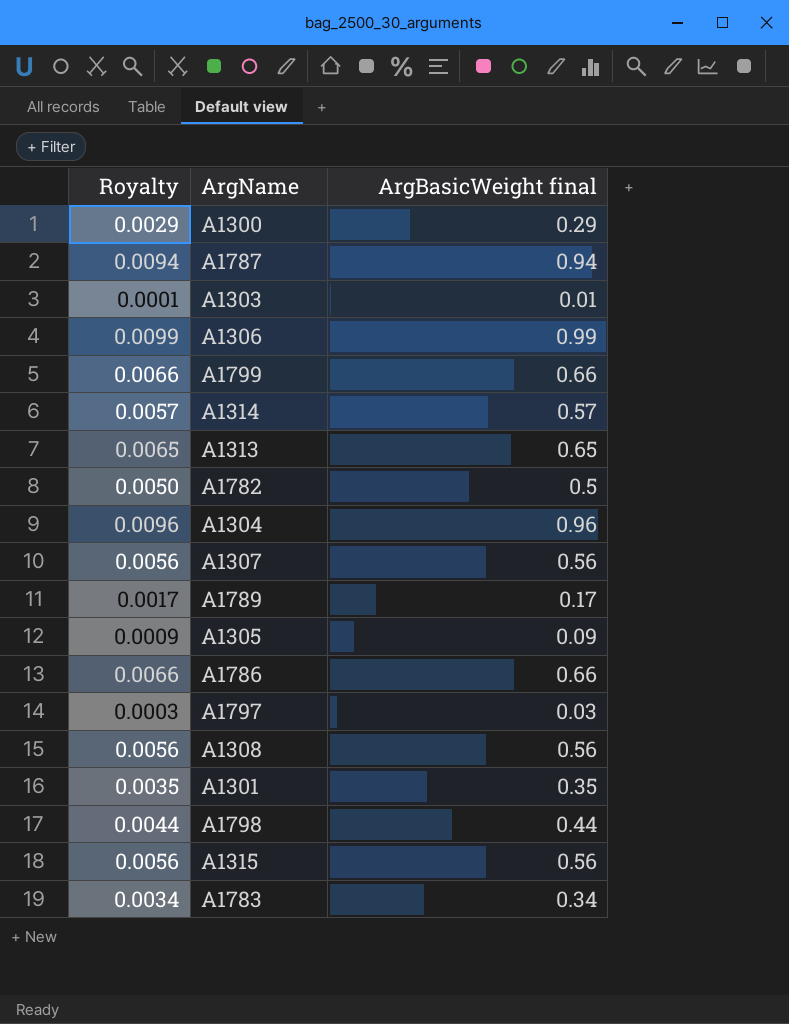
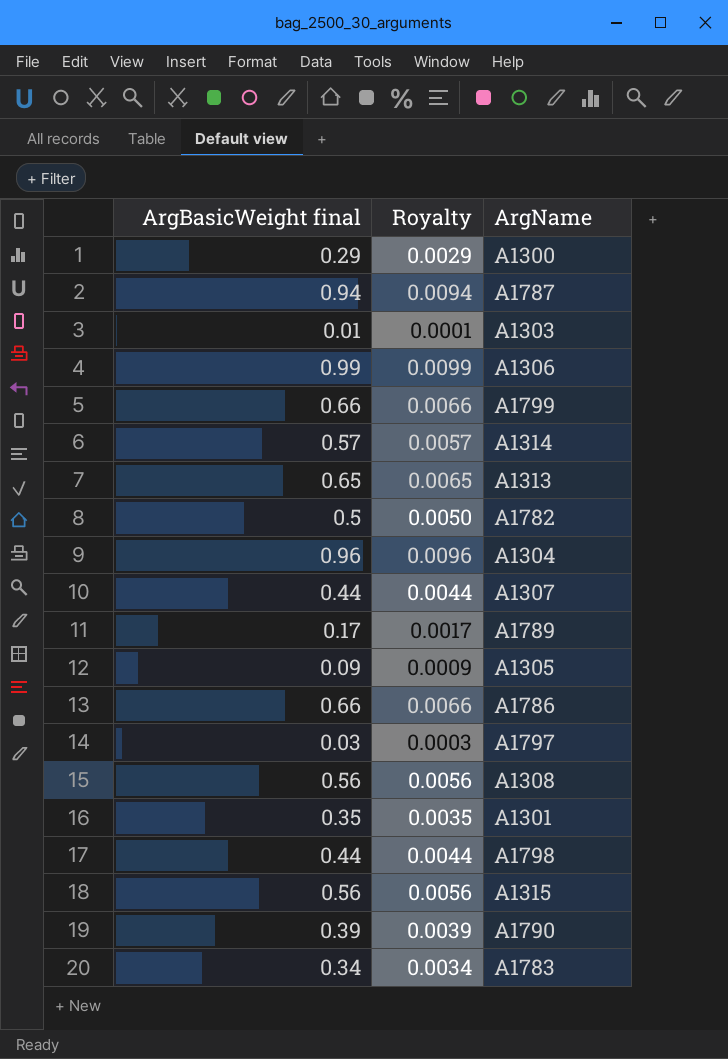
column ArgBasicWeight final | position: 3 -> 1
A1307 | ArgBasicWeight final: 0.56 -> 0.44
A1307 | Royalty: 0.0056 -> 0.0044
row A1790: none -> 0.39 | 0.0039

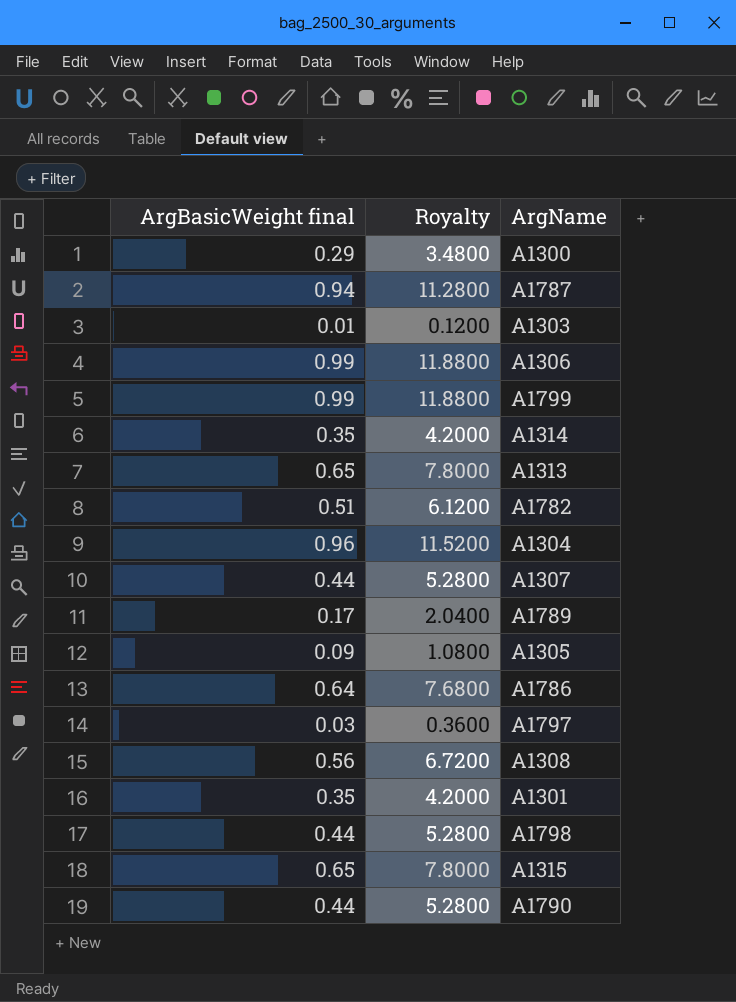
column Royalty | formula: [ArgBasicWeight final] * 0.01 -> [ArgBasicWeight final] * 12
row A1783: 0.34 | 0.0034 -> none
A1799 | ArgBasicWeight final: 0.66 -> 0.99
A1314 | ArgBasicWeight final: 0.57 -> 0.35
A1782 | ArgBasicWeight final: 0.5 -> 0.51
A1786 | ArgBasicWeight final: 0.66 -> 0.64
A1315 | ArgBasicWeight final: 0.56 -> 0.65
A1790 | ArgBasicWeight final: 0.39 -> 0.44

